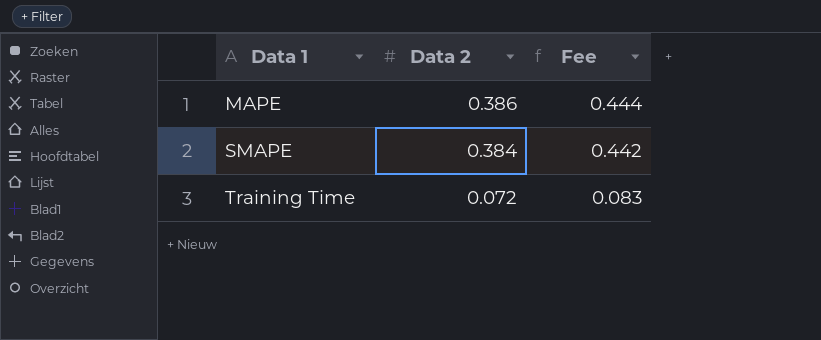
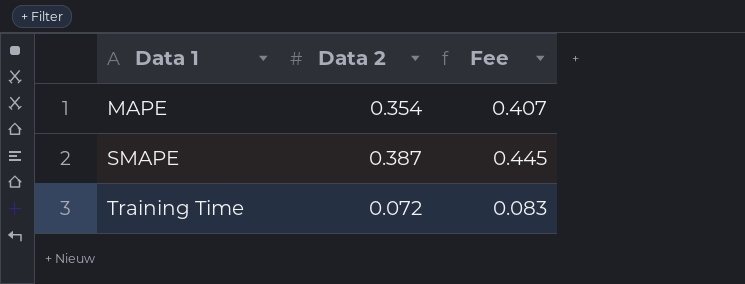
MAPE | Data 2: 0.386 -> 0.354
MAPE | Fee: 0.444 -> 0.407
SMAPE | Data 2: 0.384 -> 0.387
SMAPE | Fee: 0.442 -> 0.445

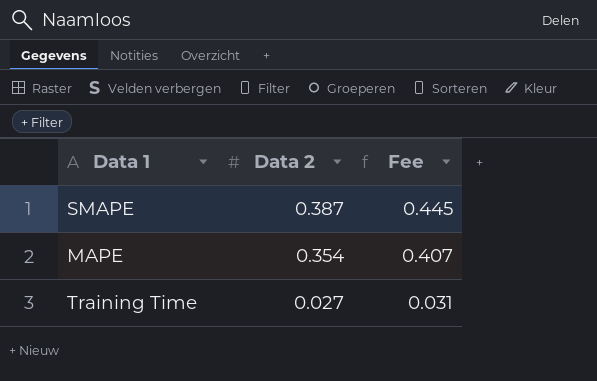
row order: Data 1 ascending -> Data 2 descending
Training Time | Data 2: 0.072 -> 0.027
Training Time | Fee: 0.083 -> 0.031

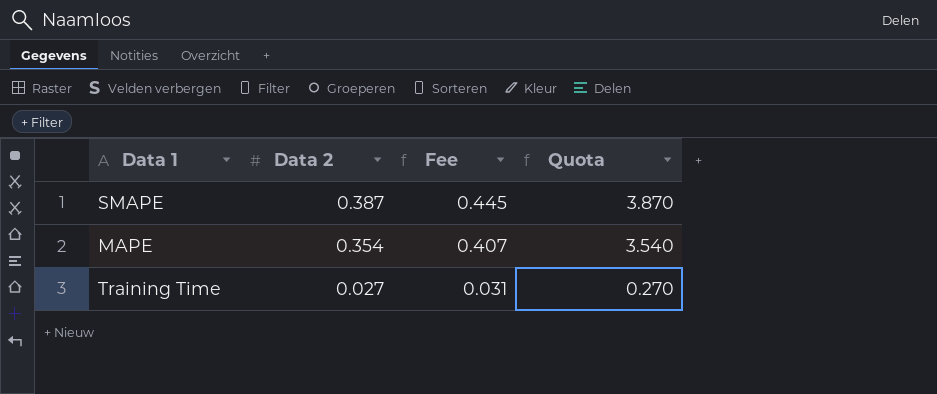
column Quota | formula: none -> [Data 2] * 10

